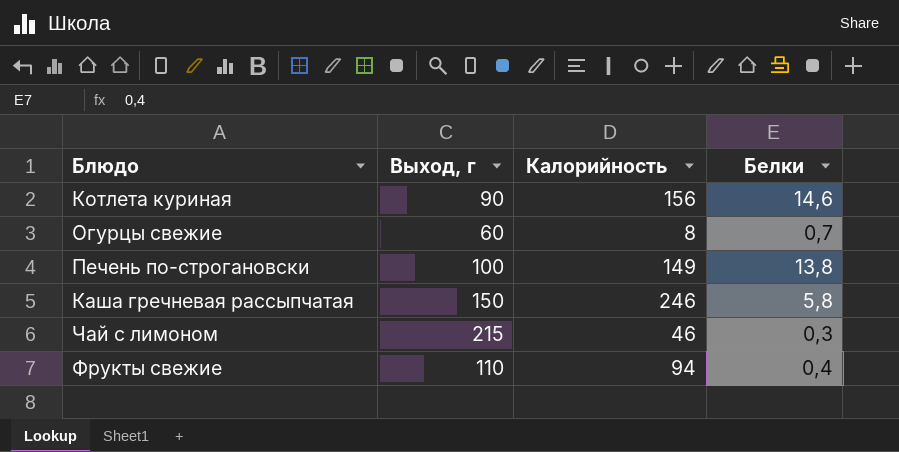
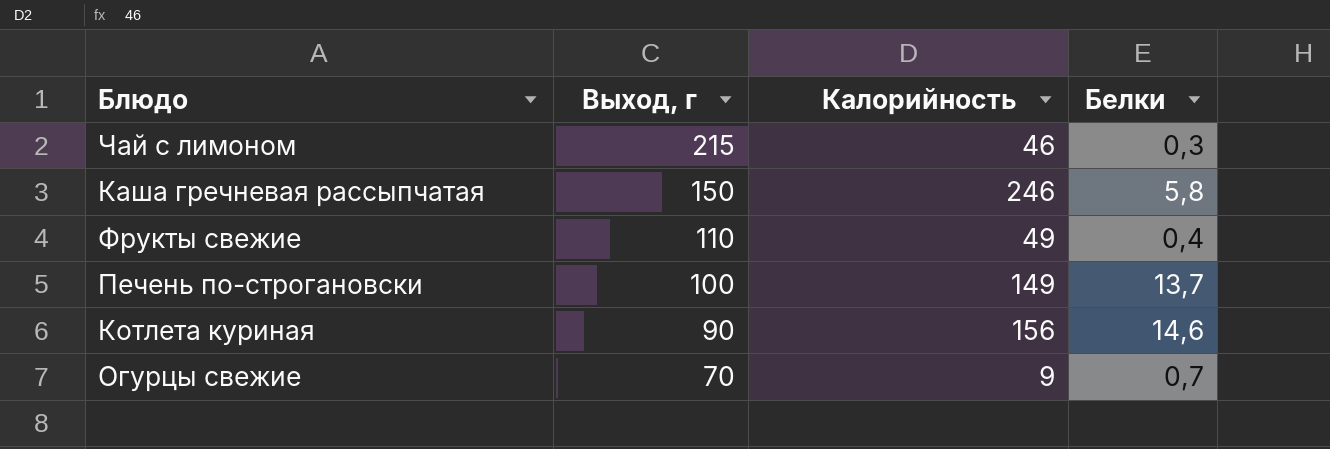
row order: none -> Выход, г descending
Фрукты свежие | Калорийность: 94 -> 49
Печень по-строгановски | Белки: 13,8 -> 13,7
Огурцы свежие | Выход, г: 60 -> 70
Огурцы свежие | Калорийность: 8 -> 9

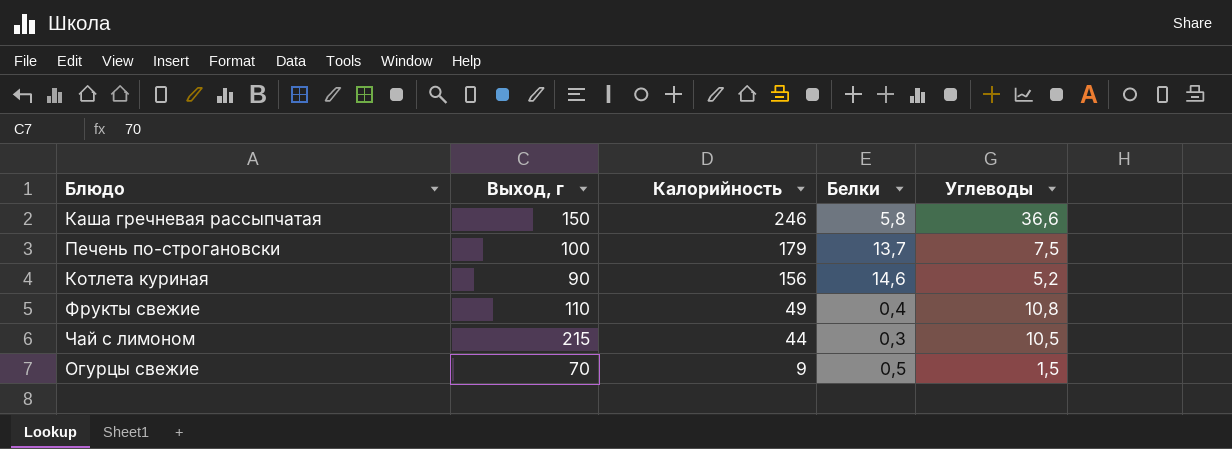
row order: Выход, г descending -> Калорийность descending
column Углеводы | position: none -> 5
Печень по-строгановски | Калорийность: 149 -> 179
Чай с лимоном | Калорийность: 46 -> 44
Огурцы свежие | Белки: 0,7 -> 0,5

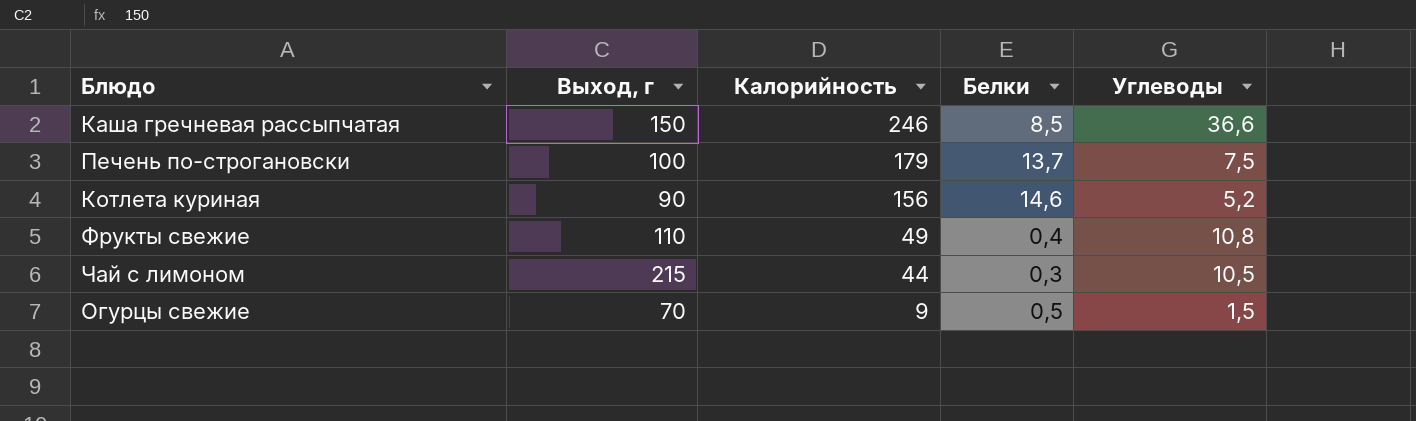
Каша гречневая рассыпчатая | Белки: 5,8 -> 8,5

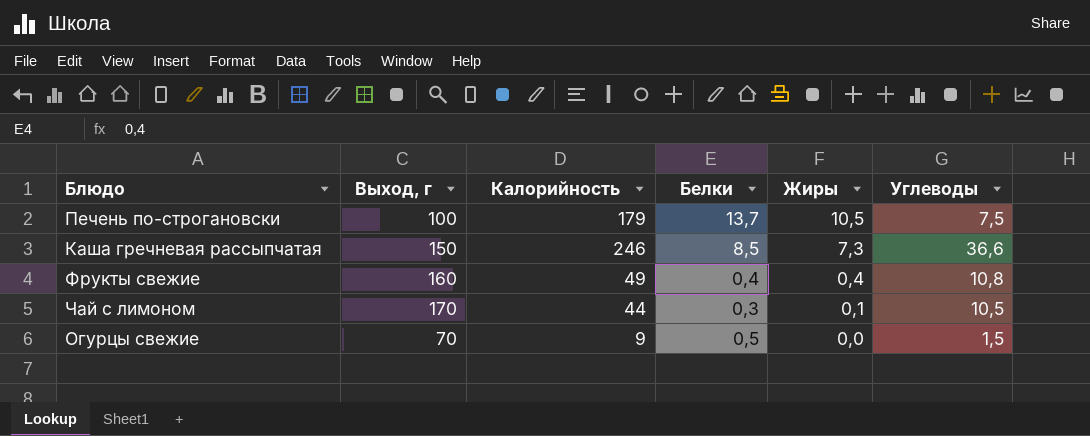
row order: Калорийность descending -> Жиры descending
column Жиры | position: none -> 5
row Котлета куриная: 90 | 156 | 14,6 | 5,2 -> none
Фрукты свежие | Выход, г: 110 -> 160
Чай с лимоном | Выход, г: 215 -> 170

